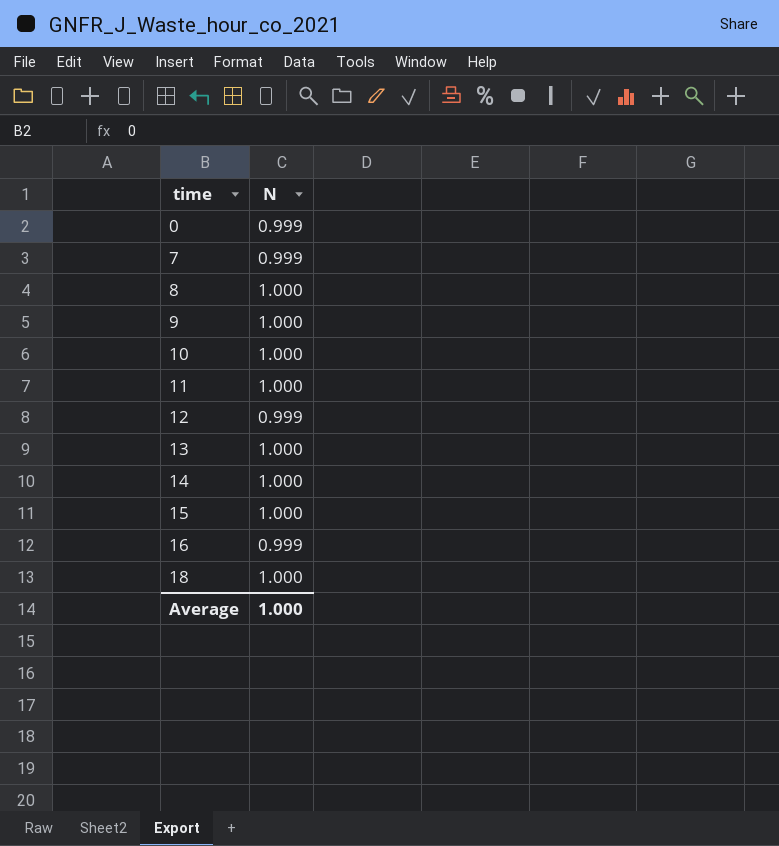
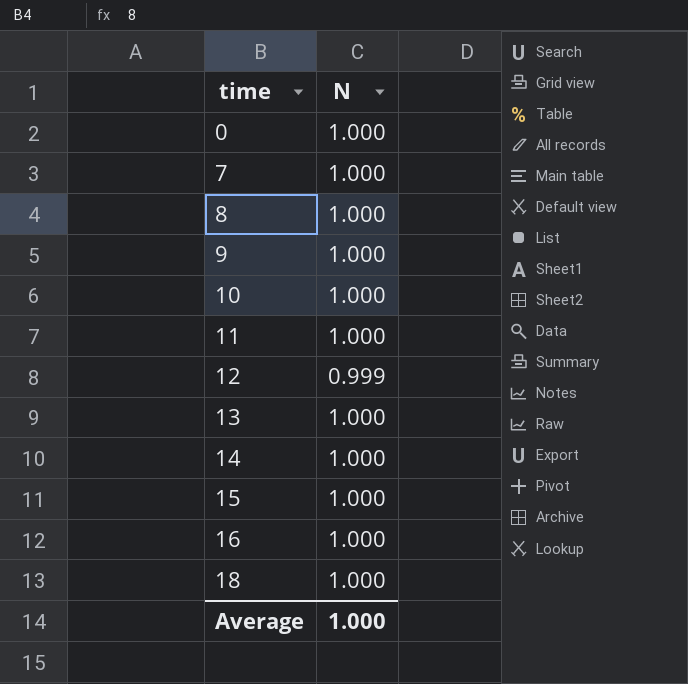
0 | N: 0.999 -> 1.000
7 | N: 0.999 -> 1.000
16 | N: 0.999 -> 1.000

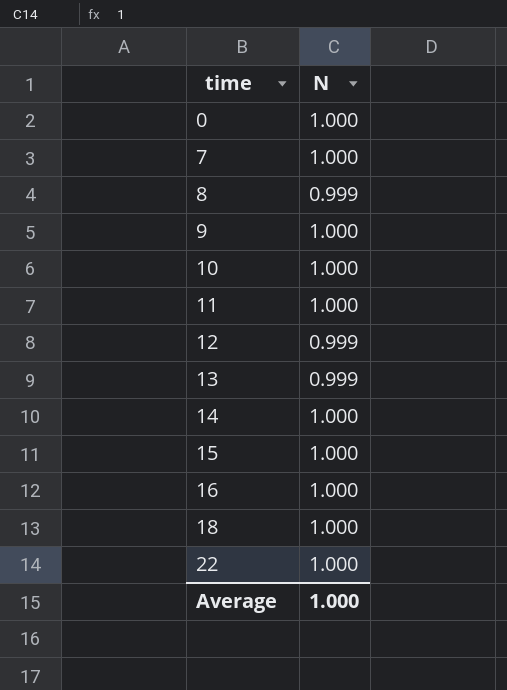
8 | N: 1.000 -> 0.999
13 | N: 1.000 -> 0.999
row 22: none -> 1.000

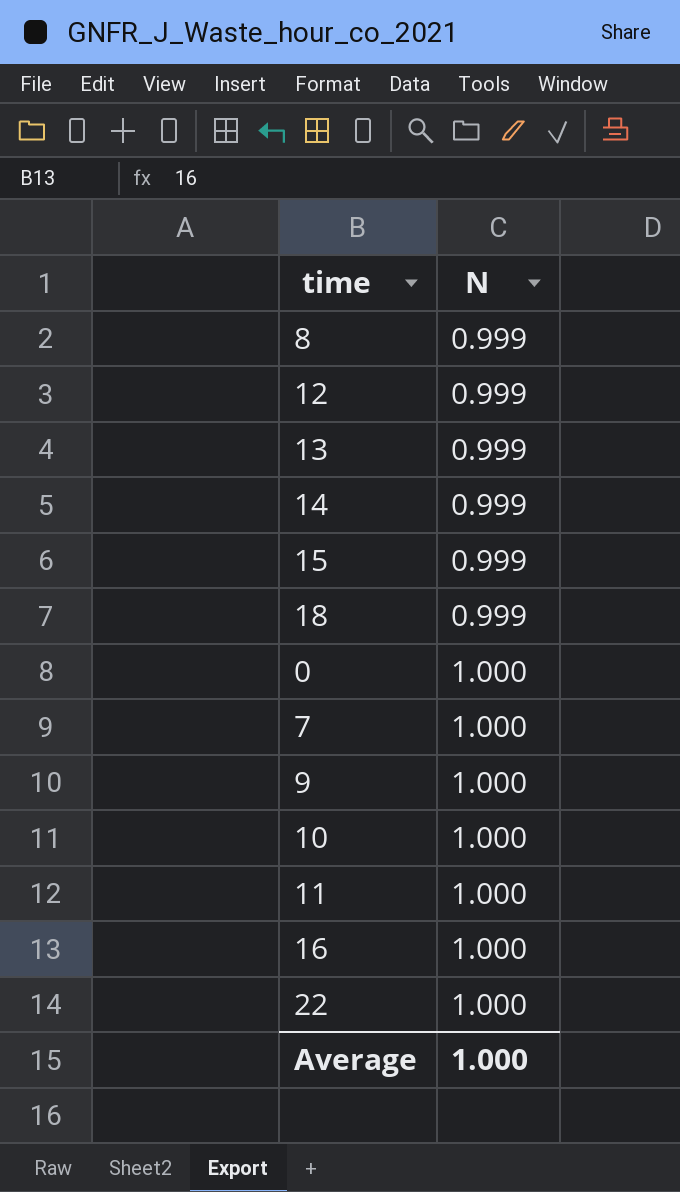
row order: time ascending -> N ascending
14 | N: 1.000 -> 0.999
15 | N: 1.000 -> 0.999
18 | N: 1.000 -> 0.999

